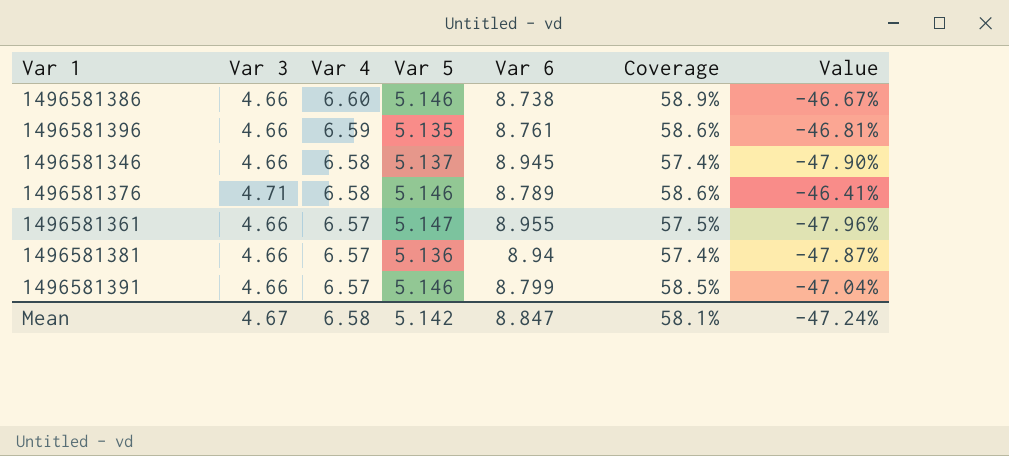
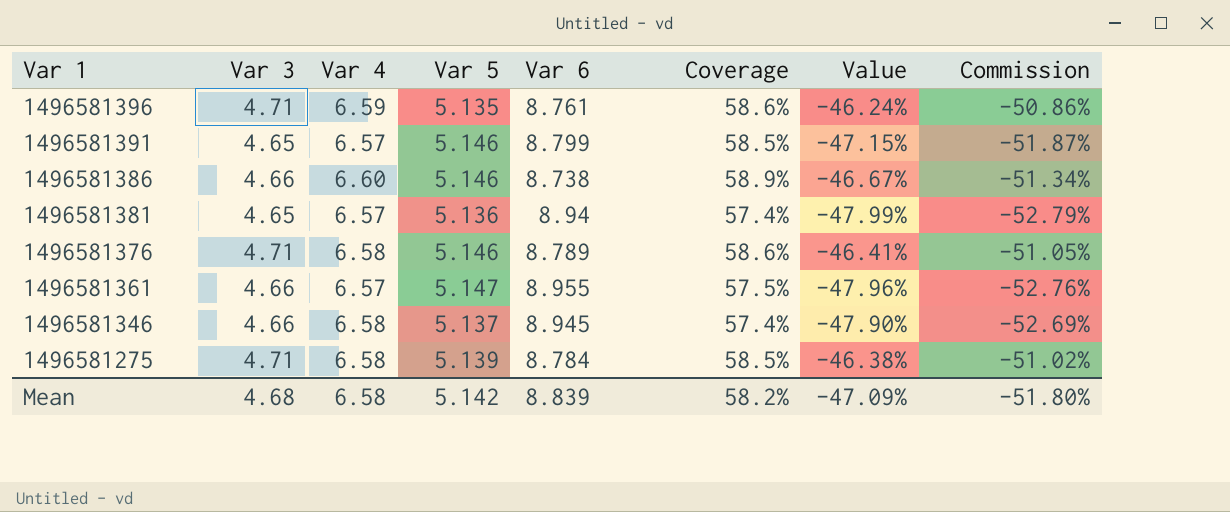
row order: Var 4 descending -> Var 1 descending
column Commission | formula: none -> [Value] * 1.1
1496581396 | Var 3: 4.66 -> 4.71
1496581396 | Value: -46.81% -> -46.24%
1496581391 | Var 3: 4.66 -> 4.65
1496581391 | Value: -47.04% -> -47.15%
1496581381 | Var 3: 4.66 -> 4.65
1496581381 | Value: -47.87% -> -47.99%
row 1496581275: none -> 4.71 | 6.58 | 5.139 | 8.784 | 58.5% | -46.38% | -51.02%
Mean | Var 3: 4.67 -> 4.68
Mean | Var 6: 8.847 -> 8.839
Mean | Coverage: 58.1% -> 58.2%
Mean | Value: -47.24% -> -47.09%

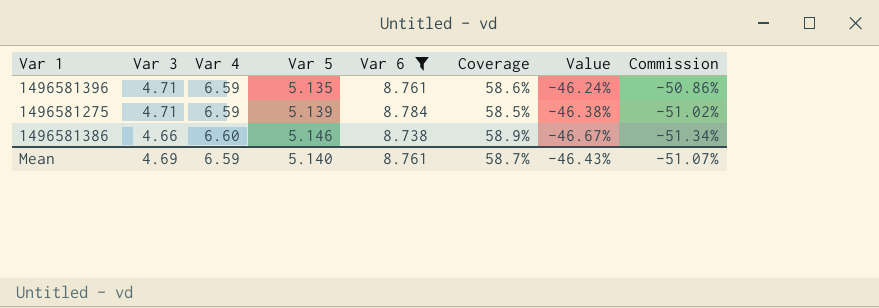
filter: none -> Var 6 <= 8.784
row order: Var 1 descending -> Var 3 descending
1496581275 | Var 4: 6.58 -> 6.59
Mean | Var 3: 4.68 -> 4.69
Mean | Var 4: 6.58 -> 6.59
Mean | Var 5: 5.142 -> 5.140
Mean | Var 6: 8.839 -> 8.761
Mean | Coverage: 58.2% -> 58.7%
Mean | Value: -47.09% -> -46.43%
Mean | Commission: -51.80% -> -51.07%

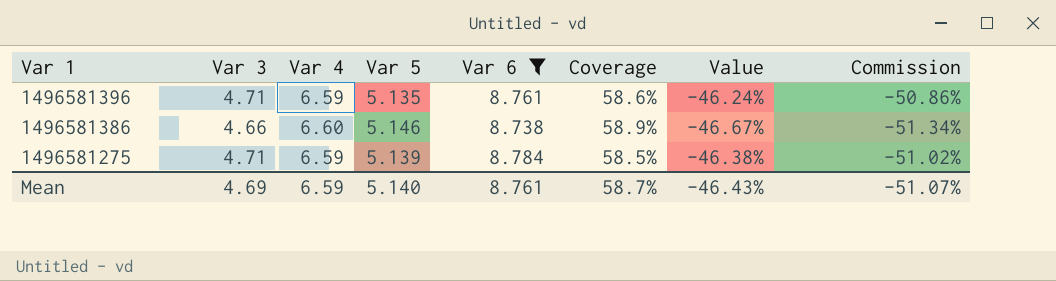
row order: Var 3 descending -> Var 1 descending

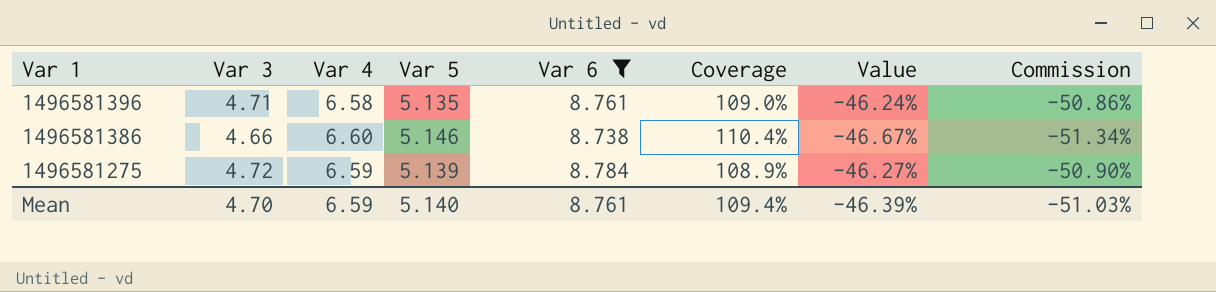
column Coverage | formula: [Var 5] / [Var 6] -> [Var 5] / [Var 3]
1496581396 | Var 4: 6.59 -> 6.58
1496581275 | Var 3: 4.71 -> 4.72
1496581275 | Value: -46.38% -> -46.27%
1496581275 | Commission: -51.02% -> -50.90%
Mean | Var 3: 4.69 -> 4.70
Mean | Coverage: 58.7% -> 109.4%
Mean | Value: -46.43% -> -46.39%
Mean | Commission: -51.07% -> -51.03%

